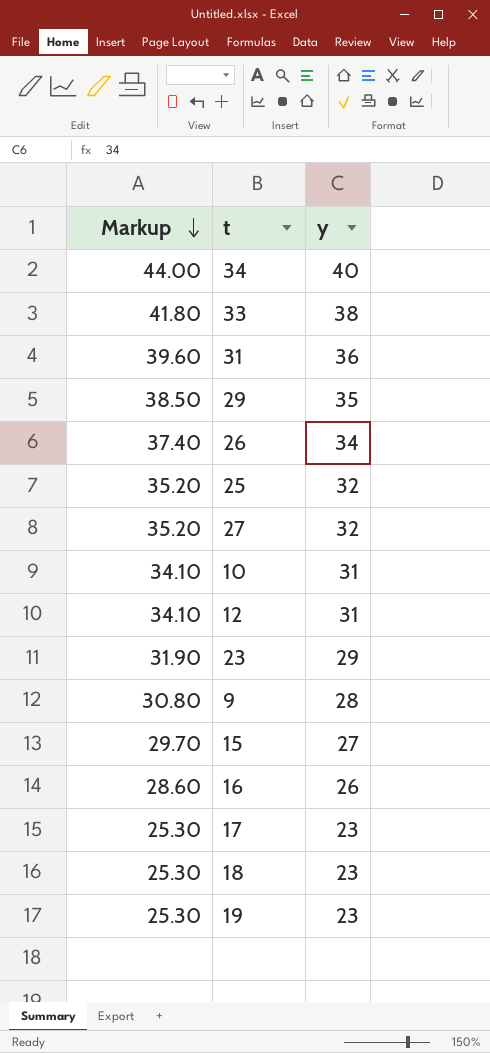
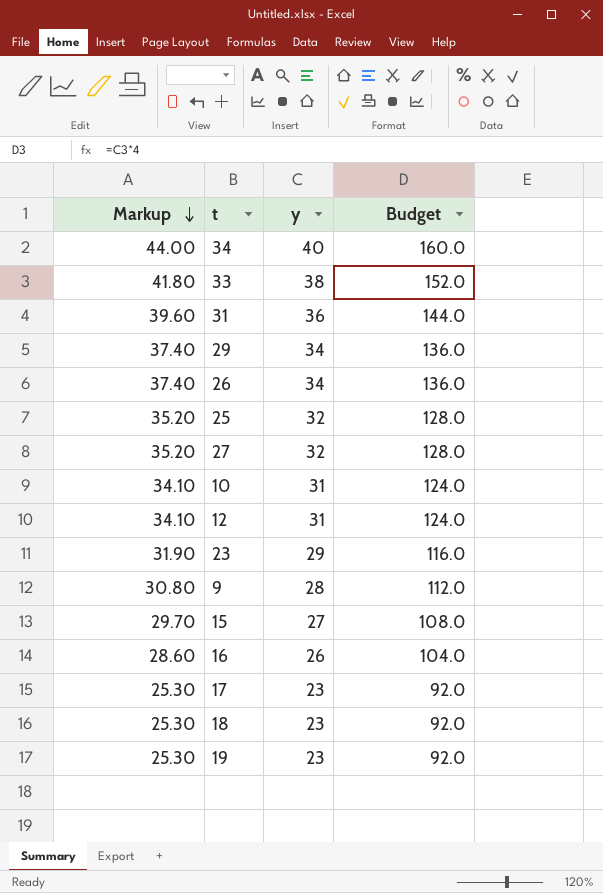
column Budget | formula: none -> [y] * 4
29 | Markup: 38.50 -> 37.40
29 | y: 35 -> 34

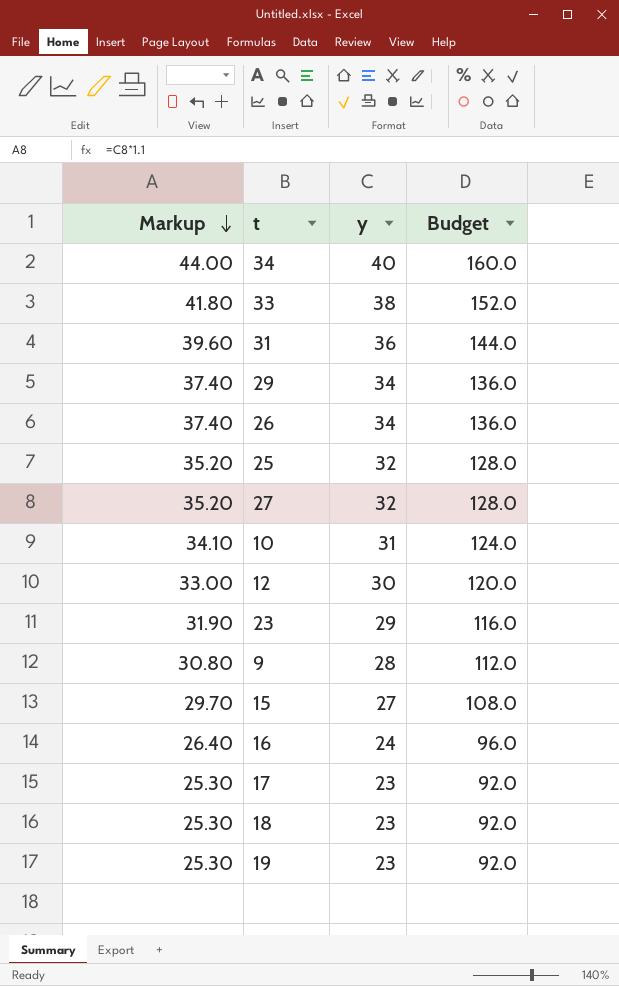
12 | Markup: 34.10 -> 33.00
12 | y: 31 -> 30
12 | Budget: 124.0 -> 120.0
16 | Markup: 28.60 -> 26.40
16 | y: 26 -> 24
16 | Budget: 104.0 -> 96.0

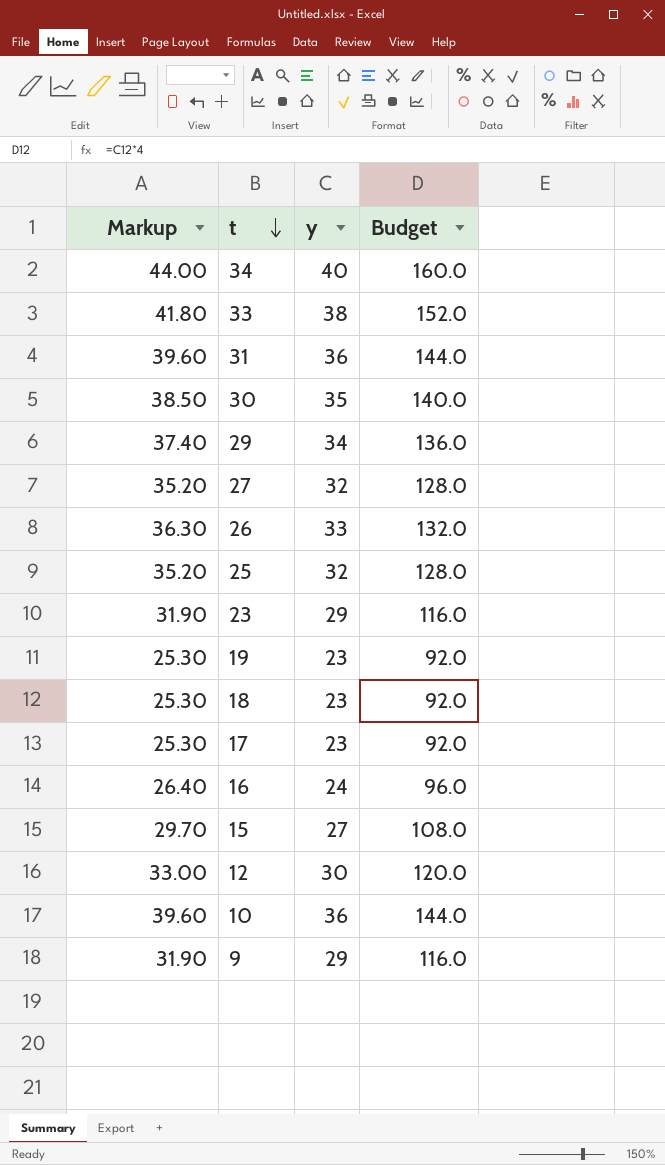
row order: Markup descending -> t descending
row 30: none -> 38.50 | 35 | 140.0
26 | Markup: 37.40 -> 36.30
26 | y: 34 -> 33
26 | Budget: 136.0 -> 132.0
10 | Markup: 34.10 -> 39.60
10 | y: 31 -> 36
10 | Budget: 124.0 -> 144.0
9 | Markup: 30.80 -> 31.90
9 | y: 28 -> 29
9 | Budget: 112.0 -> 116.0

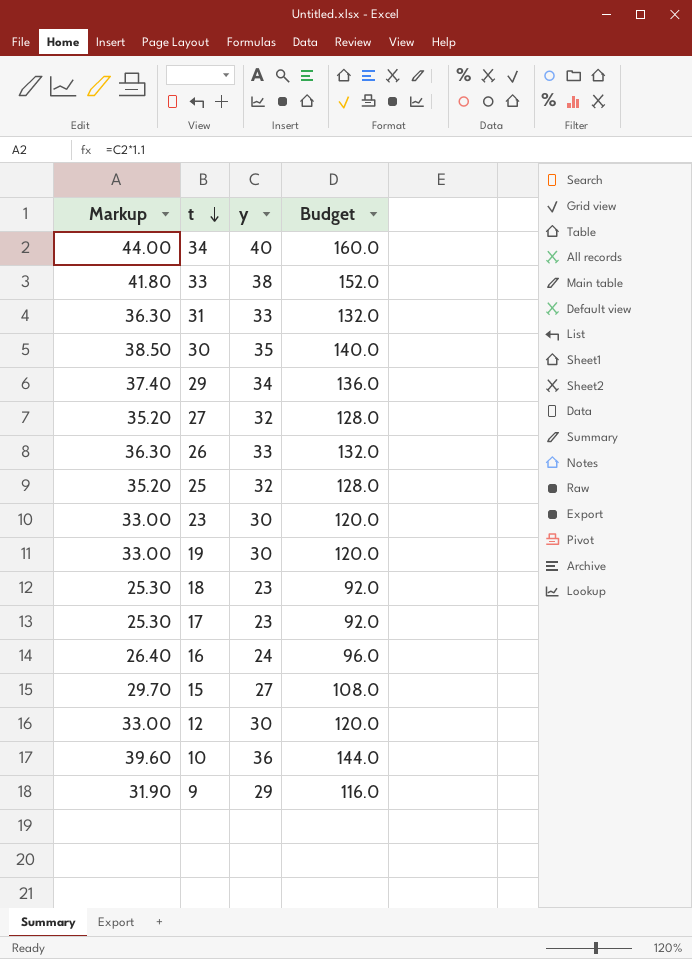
31 | Markup: 39.60 -> 36.30
31 | y: 36 -> 33
31 | Budget: 144.0 -> 132.0
23 | Markup: 31.90 -> 33.00
23 | y: 29 -> 30
23 | Budget: 116.0 -> 120.0
19 | Markup: 25.30 -> 33.00
19 | y: 23 -> 30
19 | Budget: 92.0 -> 120.0

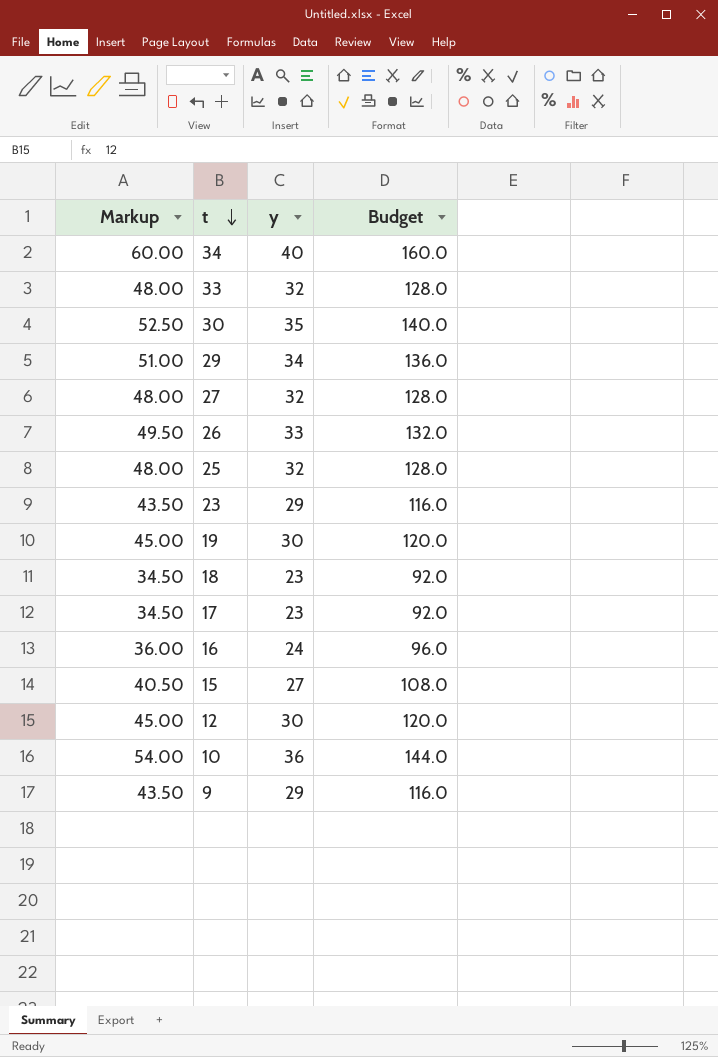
column Markup | formula: [y] * 1.1 -> [y] * 1.5
row 31: 36.30 | 33 | 132.0 -> none
33 | y: 38 -> 32
33 | Budget: 152.0 -> 128.0
23 | y: 30 -> 29
23 | Budget: 120.0 -> 116.0

